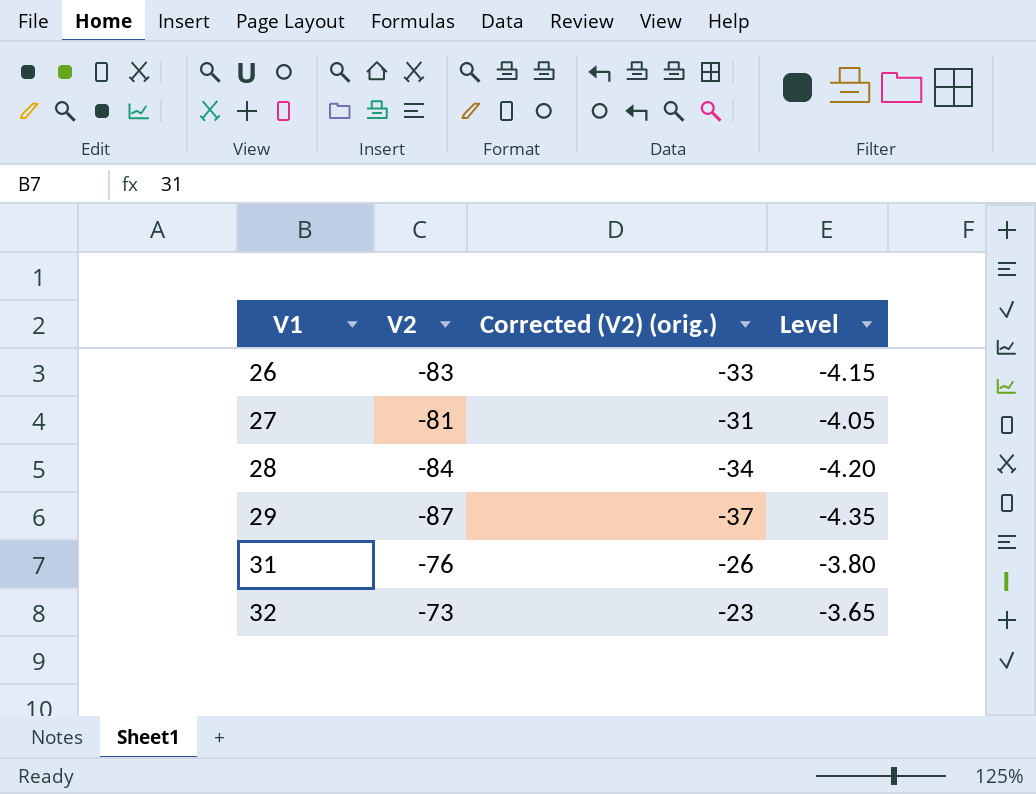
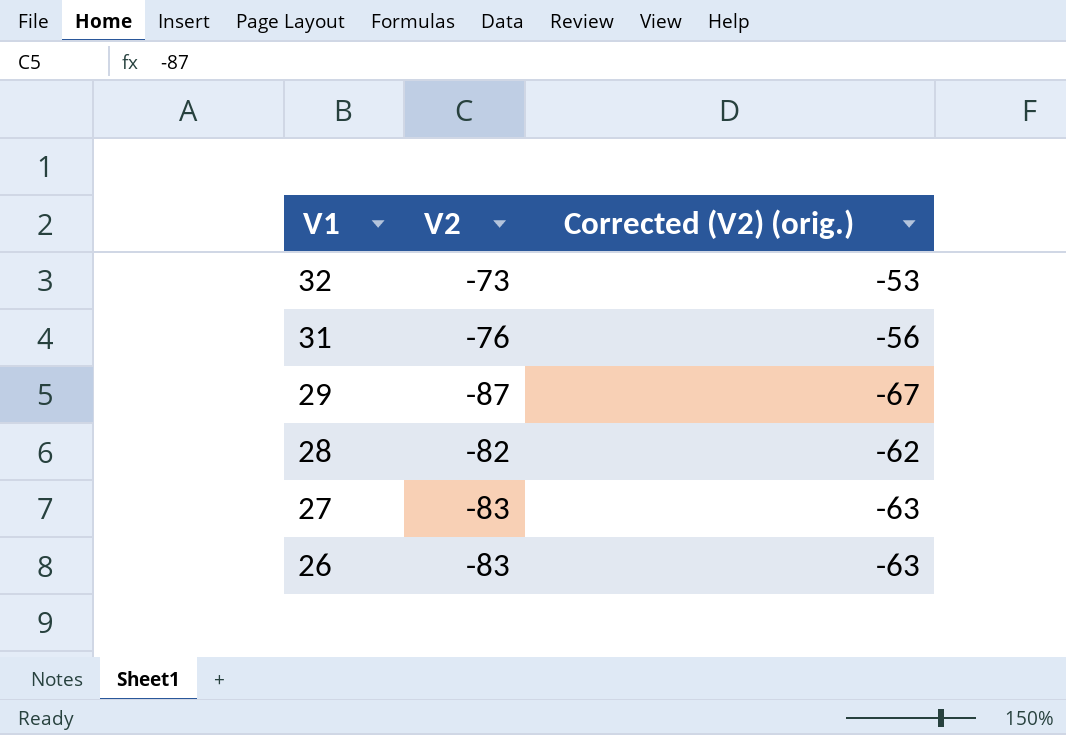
row order: V1 ascending -> V1 descending
column Level | formula: [V2] * 0.05 -> none
column Corrected (V2) (orig.) | formula: [V2] + 50 -> [V2] + 20
28 | V2: -84 -> -82
27 | V2: -81 -> -83

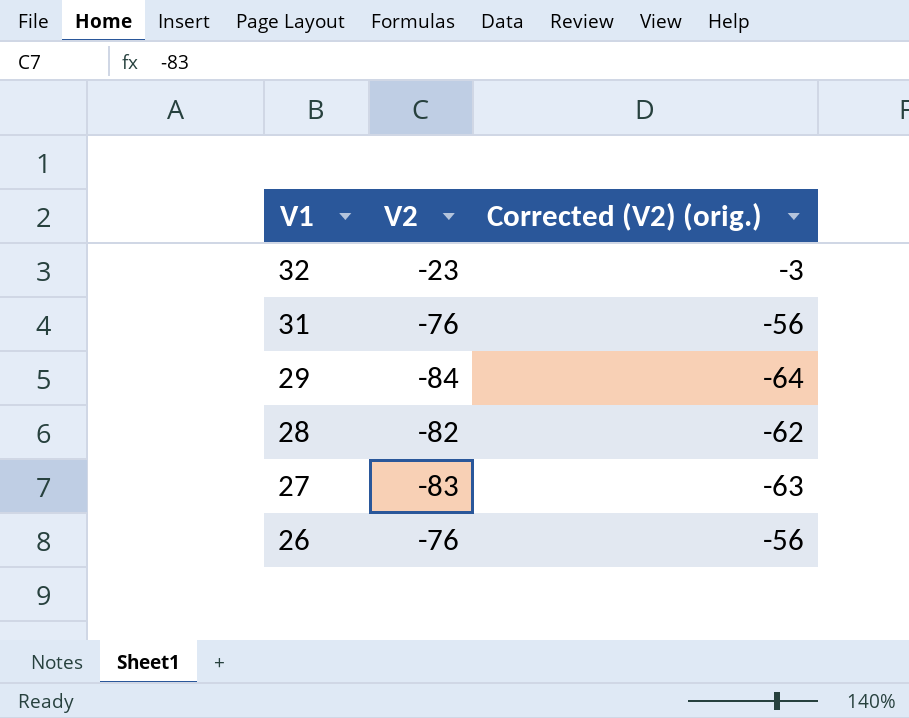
32 | V2: -73 -> -23
32 | Corrected (V2) (orig.): -53 -> -3
29 | V2: -87 -> -84
29 | Corrected (V2) (orig.): -67 -> -64
26 | V2: -83 -> -76
26 | Corrected (V2) (orig.): -63 -> -56

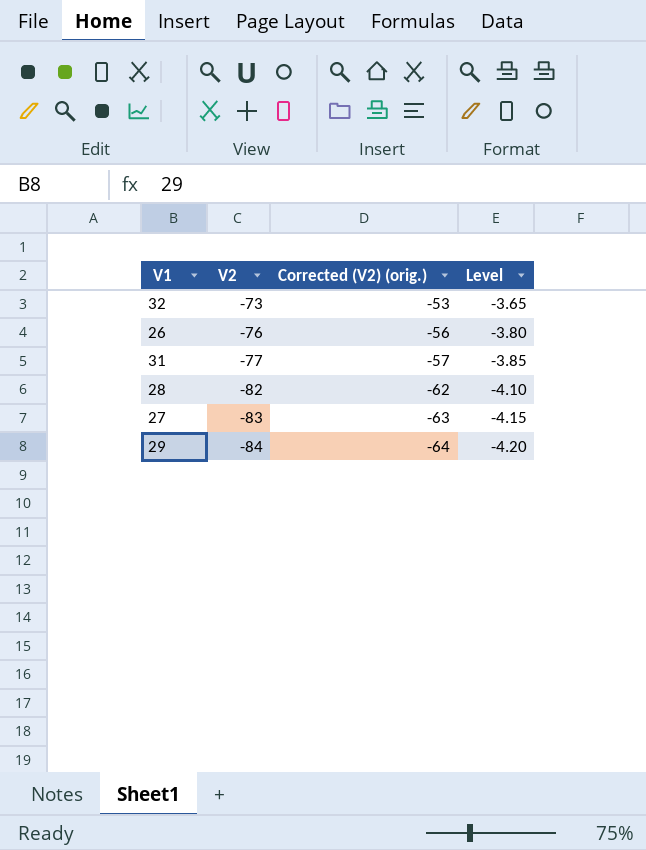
row order: V1 descending -> V2 descending
column Level | formula: none -> [V2] * 0.05
32 | V2: -23 -> -73
32 | Corrected (V2) (orig.): -3 -> -53
31 | V2: -76 -> -77
31 | Corrected (V2) (orig.): -56 -> -57

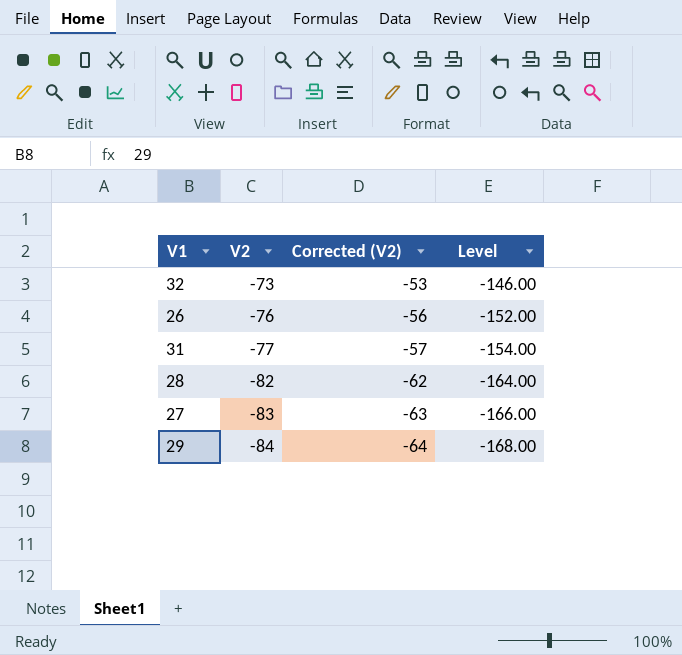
column name: Corrected (V2) (orig.) -> Corrected (V2)
column Level | formula: [V2] * 0.05 -> [V2] * 2

